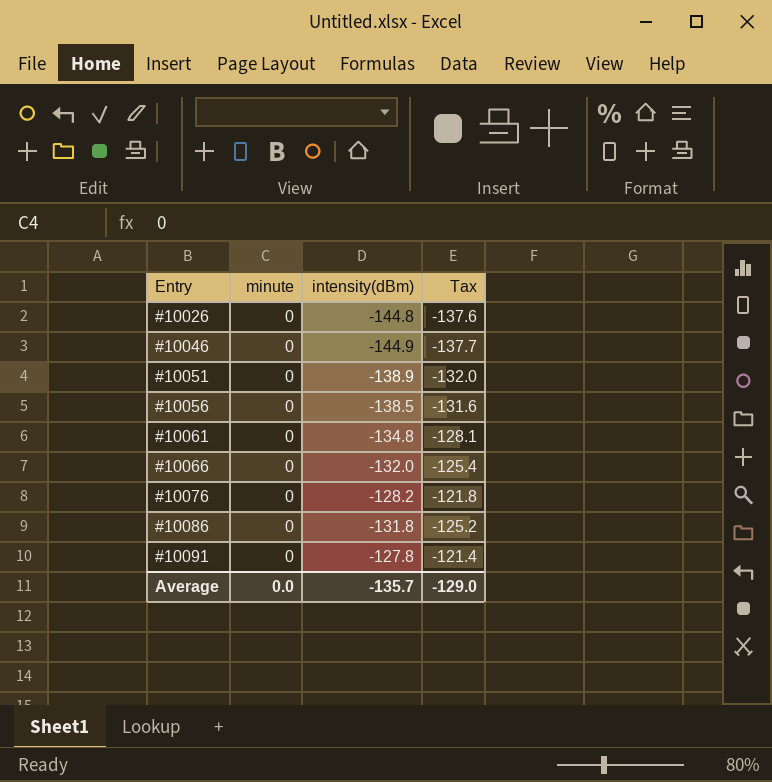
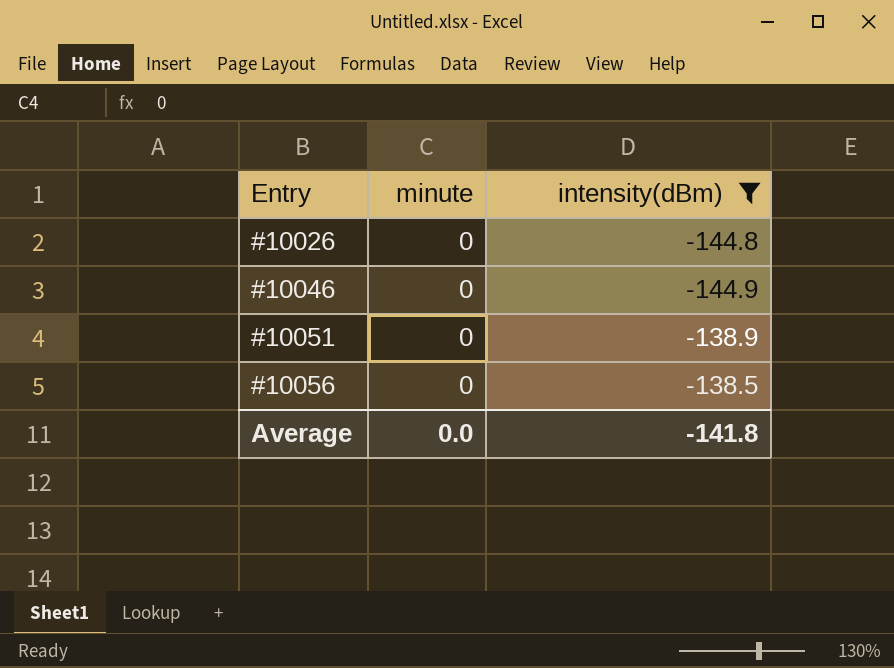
filter: none -> intensity(dBm) <= -138.5
column Tax | formula: [intensity(dBm)] * 0.95 -> none
Average | intensity(dBm): -135.7 -> -141.8

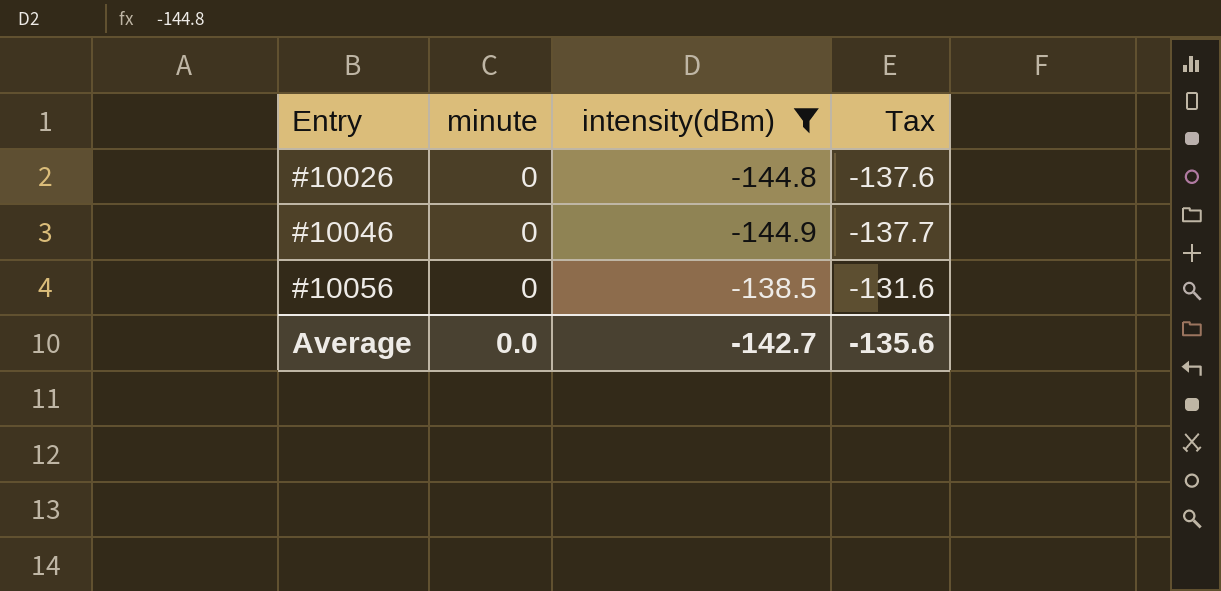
column Tax | formula: none -> [intensity(dBm)] * 0.95
row #10051: 0 | -138.9 -> none
Average | intensity(dBm): -141.8 -> -142.7

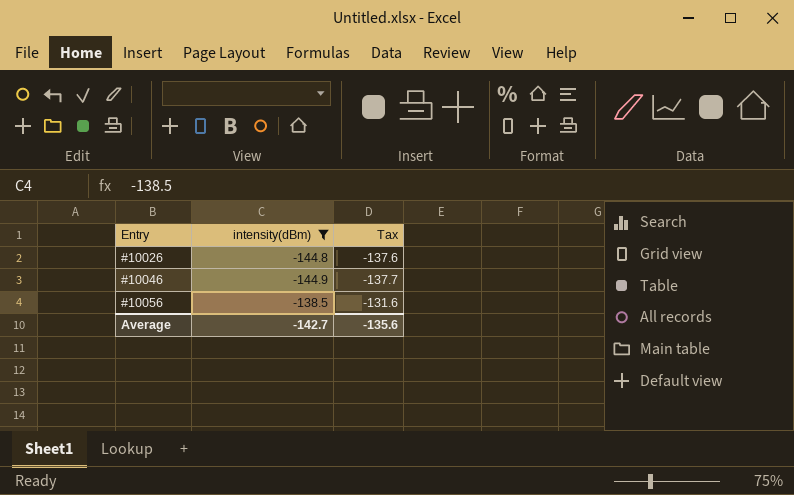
column minute | position: 2 -> none

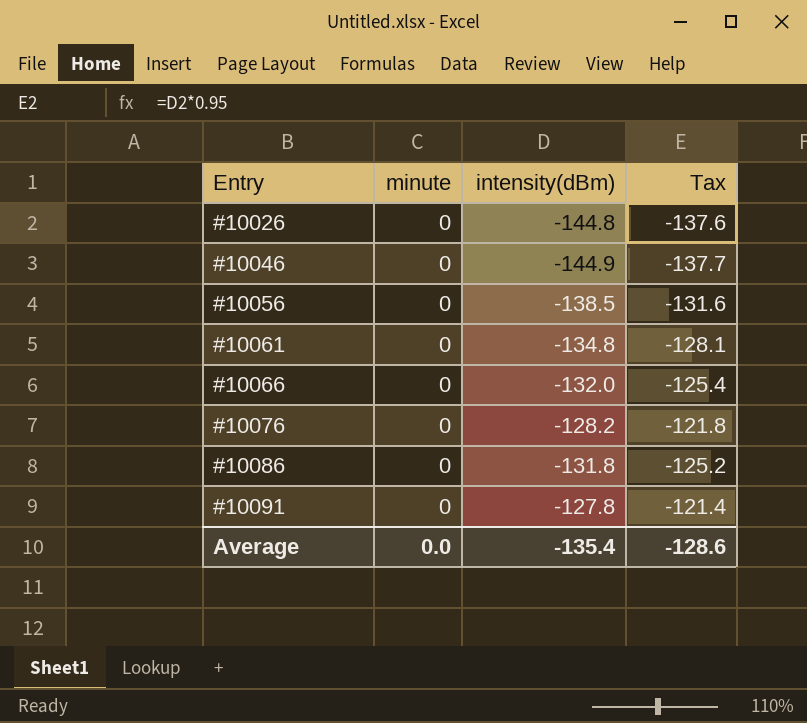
filter: intensity(dBm) <= -138.5 -> none
column minute | position: none -> 2
Average | intensity(dBm): -142.7 -> -135.4
Average | Tax: -135.6 -> -128.6

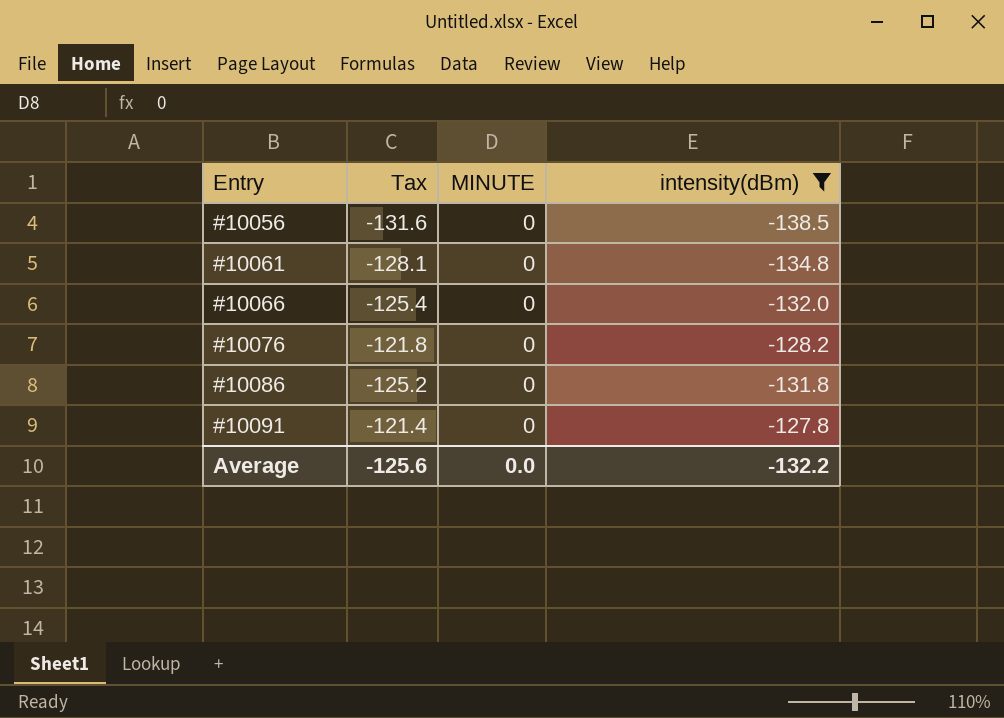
filter: none -> intensity(dBm) >= -138.5
column Tax | position: 4 -> 2
column name: minute -> MINUTE
Average | Tax: -128.6 -> -125.6
Average | intensity(dBm): -135.4 -> -132.2

